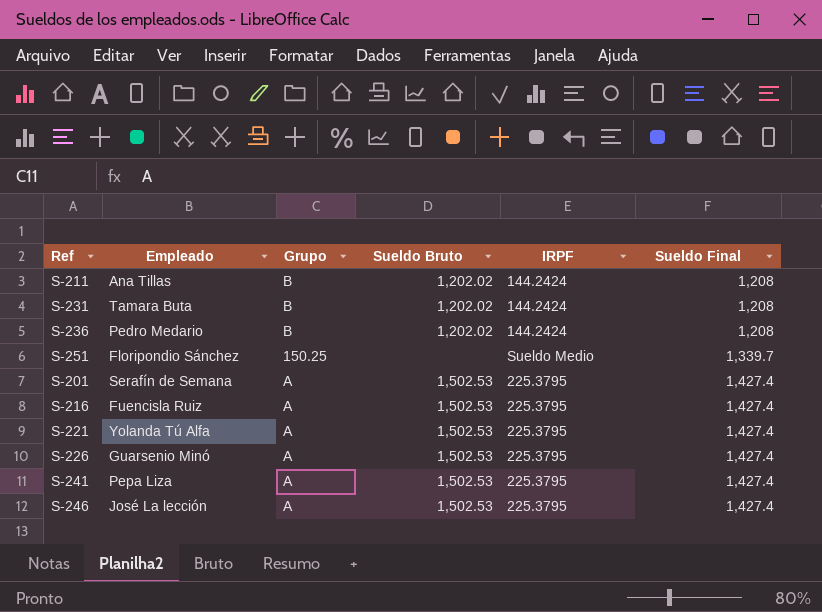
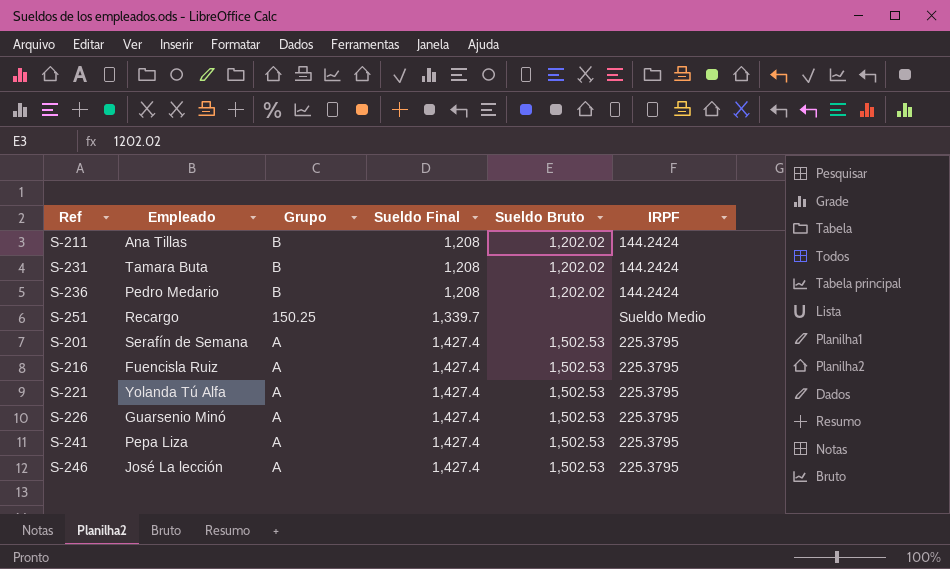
column Sueldo Final | position: 6 -> 4
S-251 | Empleado: Floripondio Sánchez -> Recargo

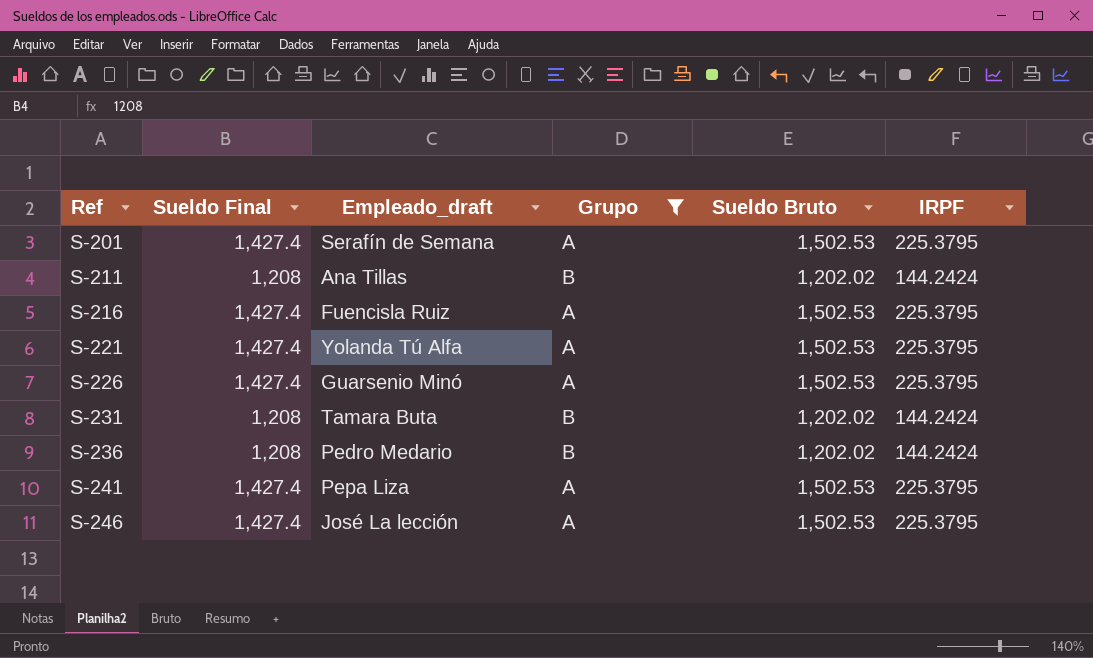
filter: none -> Grupo != 150.25
row order: Sueldo Final ascending -> Ref ascending
column Sueldo Final | position: 4 -> 2
column name: Empleado -> Empleado_draft

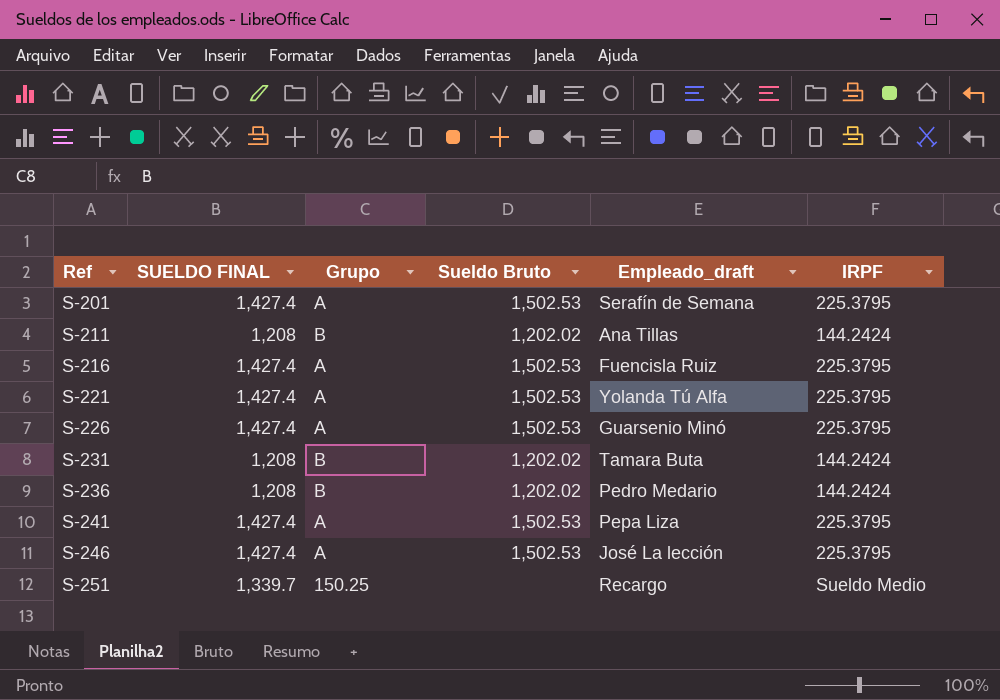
filter: Grupo != 150.25 -> none
column name: Sueldo Final -> SUELDO FINAL
column Empleado_draft | position: 3 -> 5

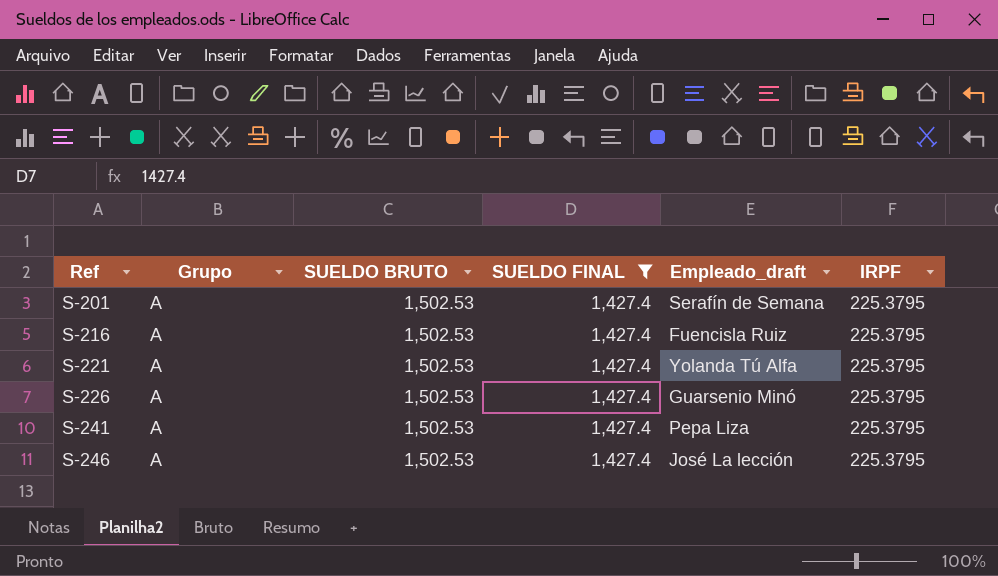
filter: none -> SUELDO FINAL = 1,427.4
column name: Sueldo Bruto -> SUELDO BRUTO
column SUELDO FINAL | position: 2 -> 4

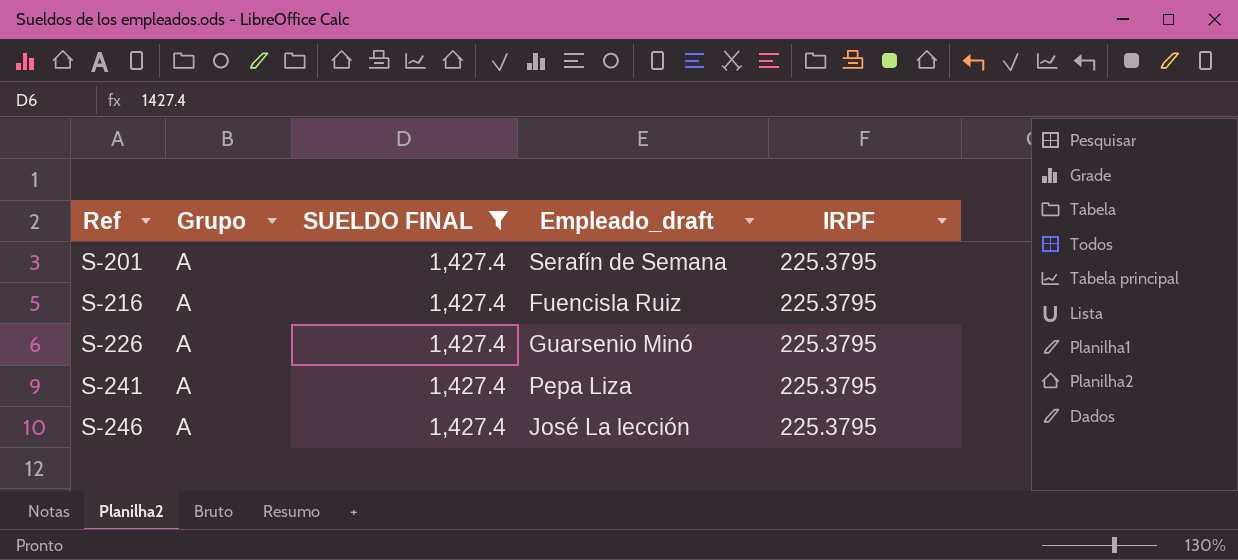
column SUELDO BRUTO | position: 3 -> none
row S-221: A | 1,502.53 | 1,427.4 | Yolanda Tú Alfa | 225.3795 -> none

